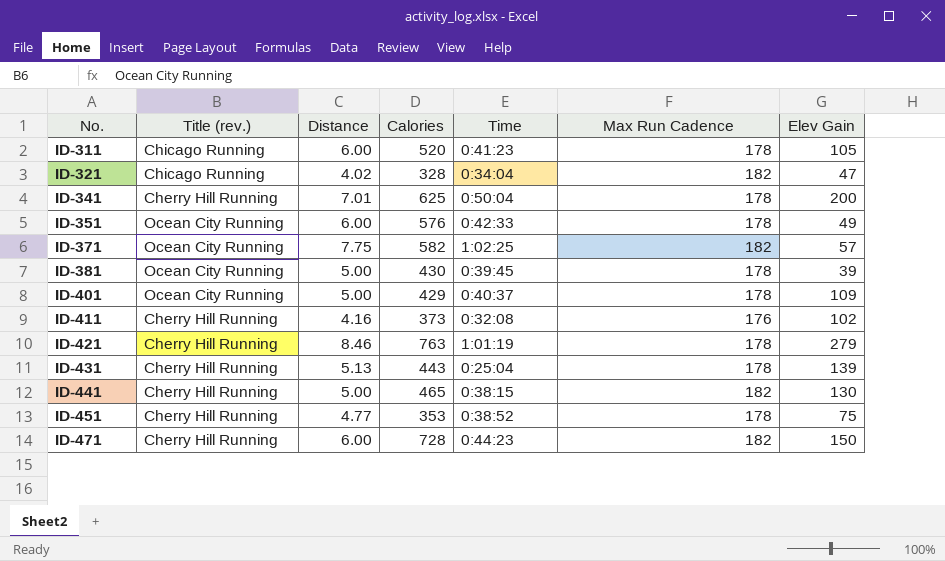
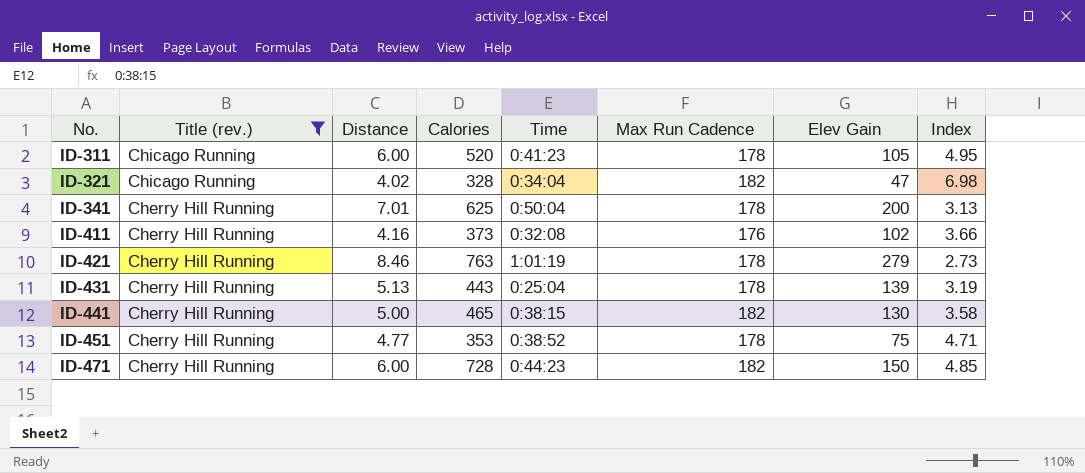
filter: none -> Title (rev.) != Ocean City Running
column Index | formula: none -> [Calories] / [Elev Gain]

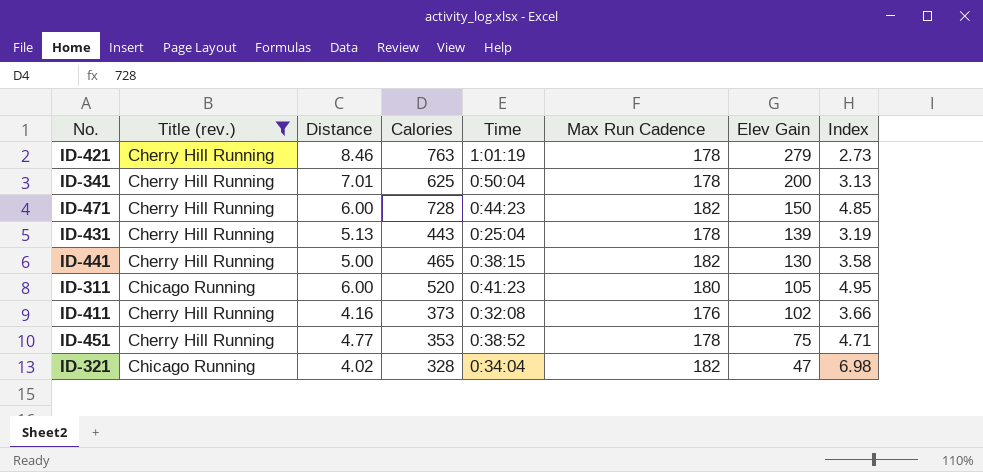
row order: No. ascending -> Elev Gain descending
ID-311 | Max Run Cadence: 178 -> 180

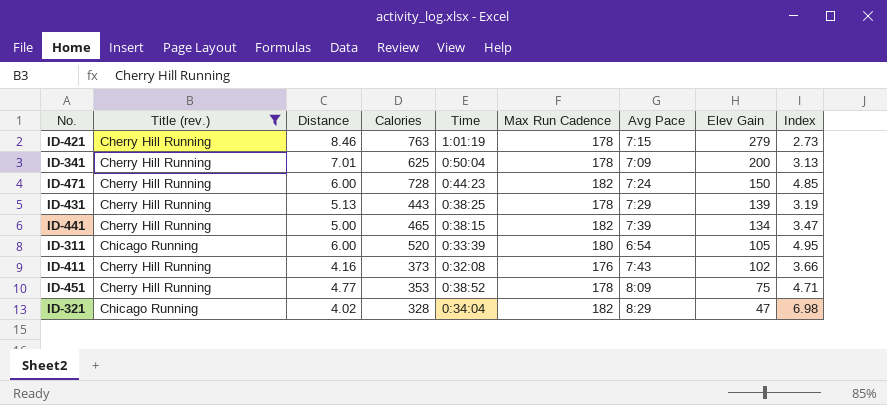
column Avg Pace | position: none -> 7
ID-431 | Time: 0:25:04 -> 0:38:25
ID-441 | Elev Gain: 130 -> 134
ID-441 | Index: 3.58 -> 3.47
ID-311 | Time: 0:41:23 -> 0:33:39

